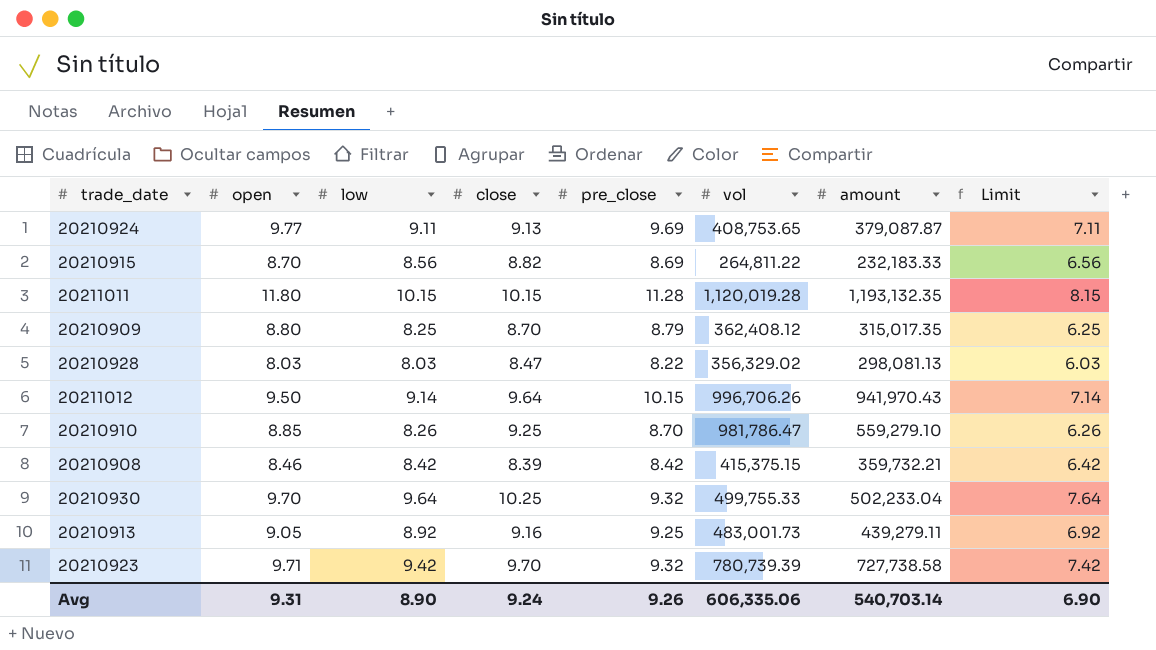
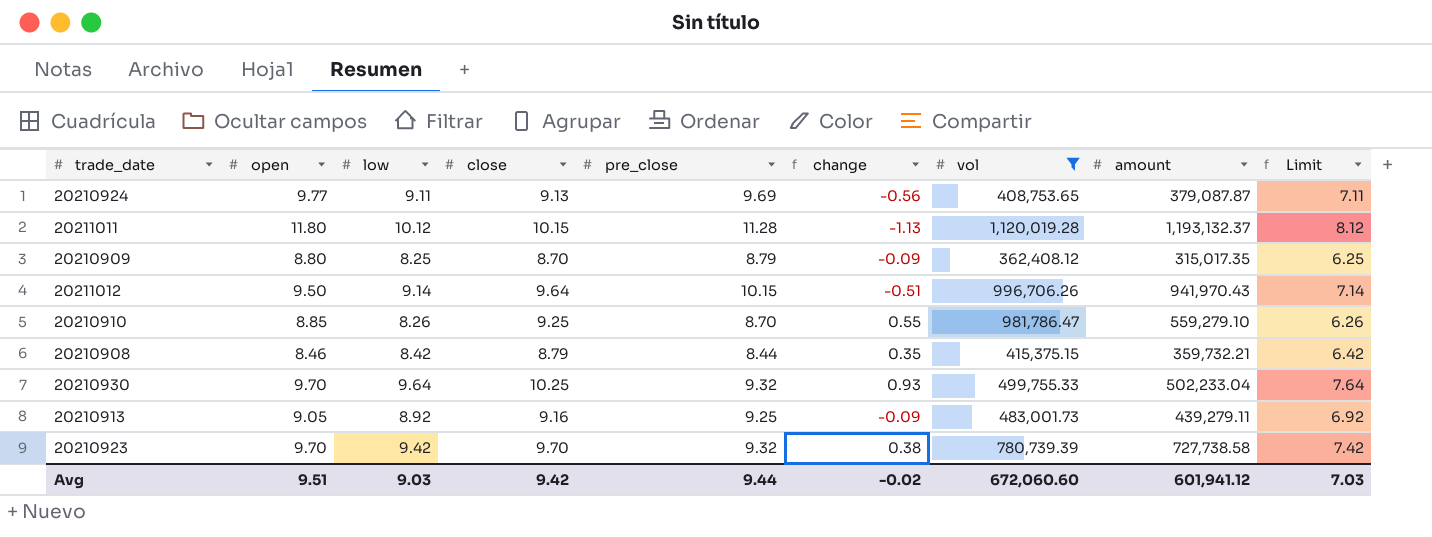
filter: none -> vol >= 362,408.12
column change | formula: none -> [close] - [pre_close]
20211011 | low: 10.15 -> 10.12
20211011 | amount: 1,193,132.35 -> 1,193,132.37
20211011 | Limit: 8.15 -> 8.12
20210908 | close: 8.39 -> 8.79
20210908 | pre_close: 8.42 -> 8.44
20210923 | open: 9.71 -> 9.70
Avg | open: 9.31 -> 9.51
Avg | low: 8.90 -> 9.03
Avg | close: 9.24 -> 9.42
Avg | pre_close: 9.26 -> 9.44
Avg | vol: 606,335.06 -> 672,060.60
Avg | amount: 540,703.14 -> 601,941.12
Avg | Limit: 6.90 -> 7.03

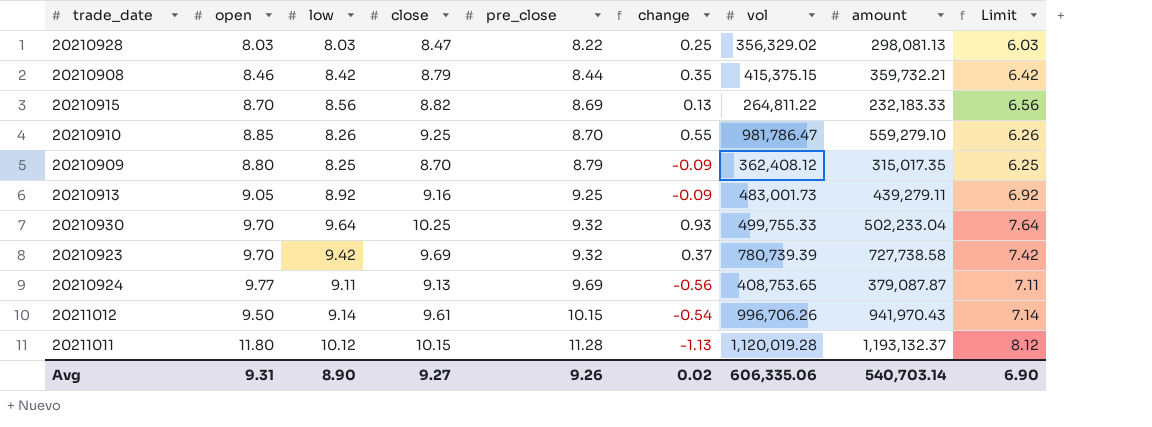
filter: vol >= 362,408.12 -> none
row order: none -> pre_close ascending
20210923 | close: 9.70 -> 9.69
20210923 | change: 0.38 -> 0.37
20211012 | close: 9.64 -> 9.61
20211012 | change: -0.51 -> -0.54
Avg | open: 9.51 -> 9.31
Avg | low: 9.03 -> 8.90
Avg | close: 9.42 -> 9.27
Avg | pre_close: 9.44 -> 9.26
Avg | change: -0.02 -> 0.02
Avg | vol: 672,060.60 -> 606,335.06
Avg | amount: 601,941.12 -> 540,703.14
Avg | Limit: 7.03 -> 6.90

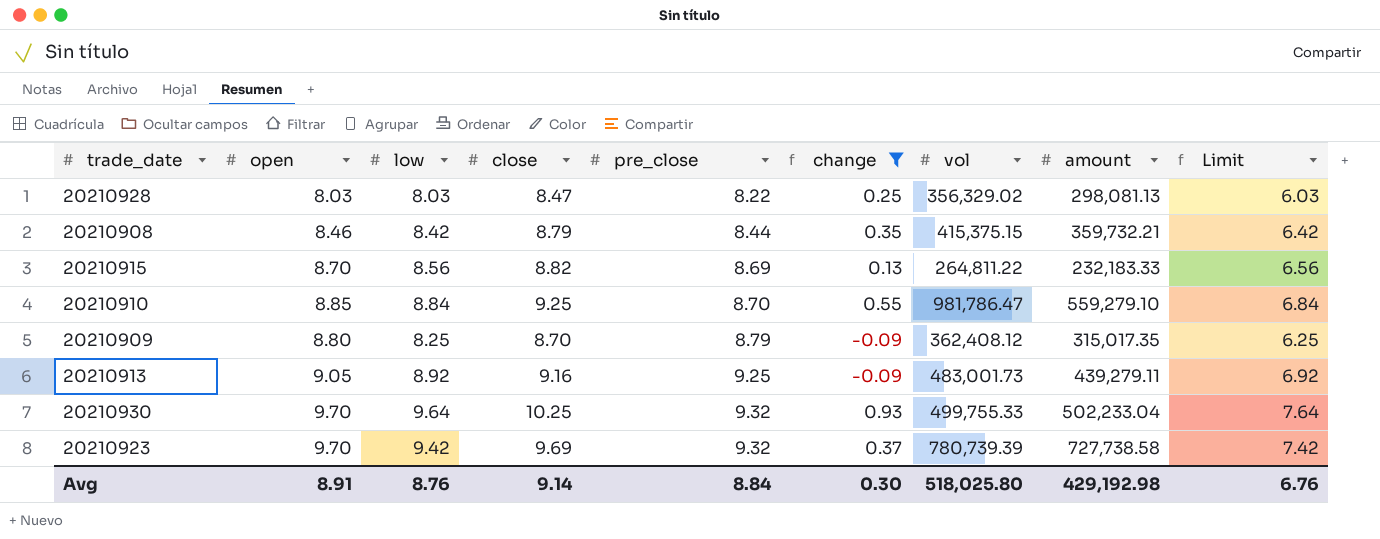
filter: none -> change >= -0.09
20210910 | low: 8.26 -> 8.84
20210910 | Limit: 6.26 -> 6.84
Avg | open: 9.31 -> 8.91
Avg | low: 8.90 -> 8.76
Avg | close: 9.27 -> 9.14
Avg | pre_close: 9.26 -> 8.84
Avg | change: 0.02 -> 0.30
Avg | vol: 606,335.06 -> 518,025.80
Avg | amount: 540,703.14 -> 429,192.98
Avg | Limit: 6.90 -> 6.76

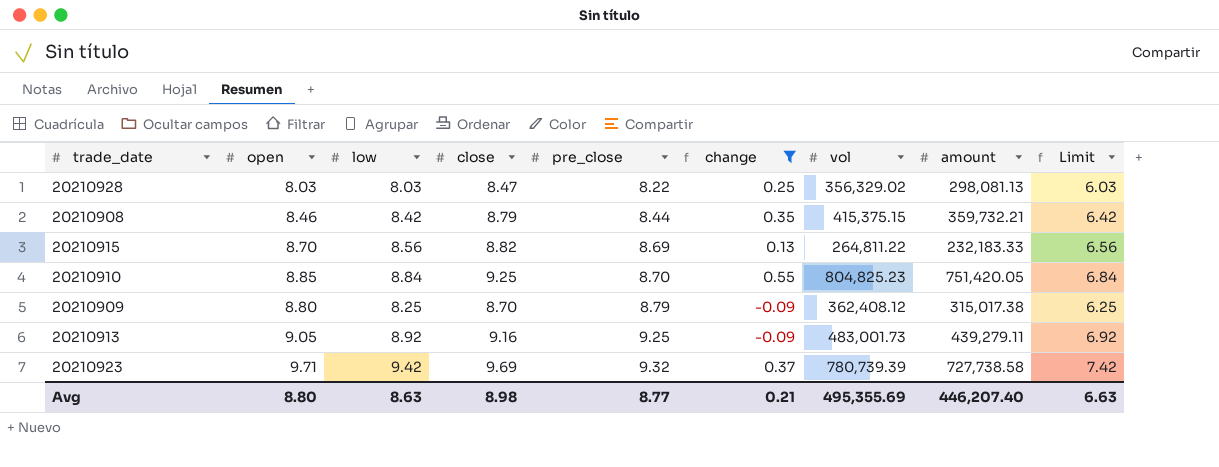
row 20210930: 9.70 | 9.64 | 10.25 | 9.32 | 0.93 | 499,755.33 | 502,233.04 | 7.64 -> none
20210910 | vol: 981,786.47 -> 804,825.23
20210910 | amount: 559,279.10 -> 751,420.05
20210909 | amount: 315,017.35 -> 315,017.38
20210923 | open: 9.70 -> 9.71
Avg | open: 8.91 -> 8.80
Avg | low: 8.76 -> 8.63
Avg | close: 9.14 -> 8.98
Avg | pre_close: 8.84 -> 8.77
Avg | change: 0.30 -> 0.21
Avg | vol: 518,025.80 -> 495,355.69
Avg | amount: 429,192.98 -> 446,207.40
Avg | Limit: 6.76 -> 6.63

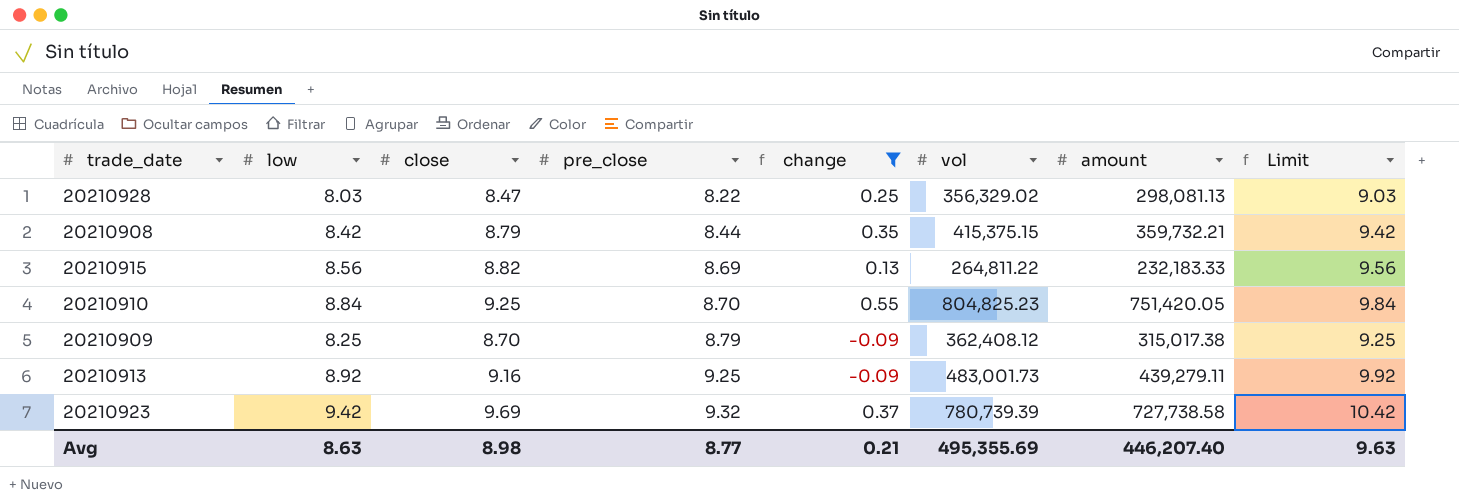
column open | position: 2 -> none
column Limit | formula: [low] - 2 -> [low] + 1
Avg | Limit: 6.63 -> 9.63

